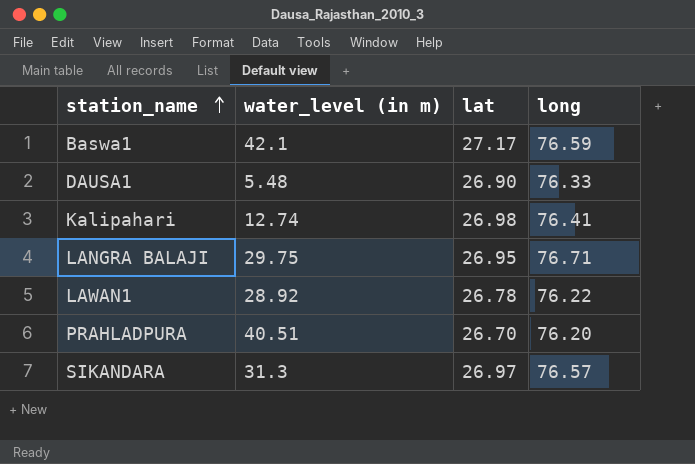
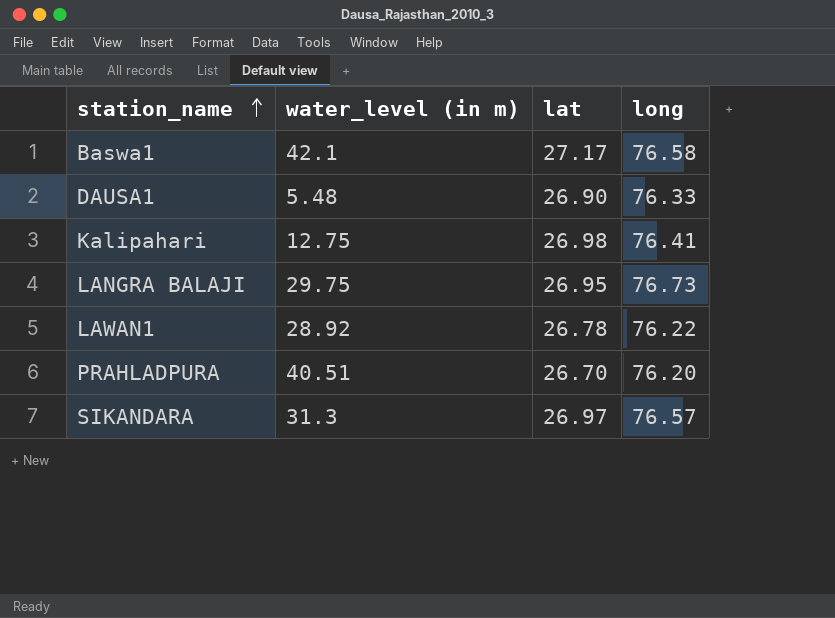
Baswa1 | long: 76.59 -> 76.58
Kalipahari | water_level (in m): 12.74 -> 12.75
LANGRA BALAJI | long: 76.71 -> 76.73

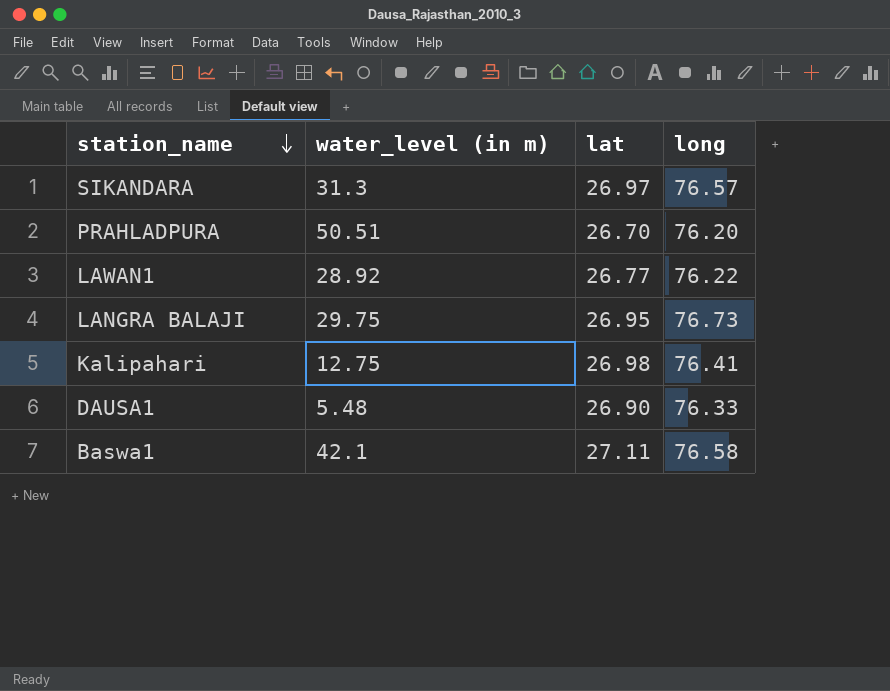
row order: station_name ascending -> station_name descending
PRAHLADPURA | water_level (in m): 40.51 -> 50.51
LAWAN1 | lat: 26.78 -> 26.77
Baswa1 | lat: 27.17 -> 27.11

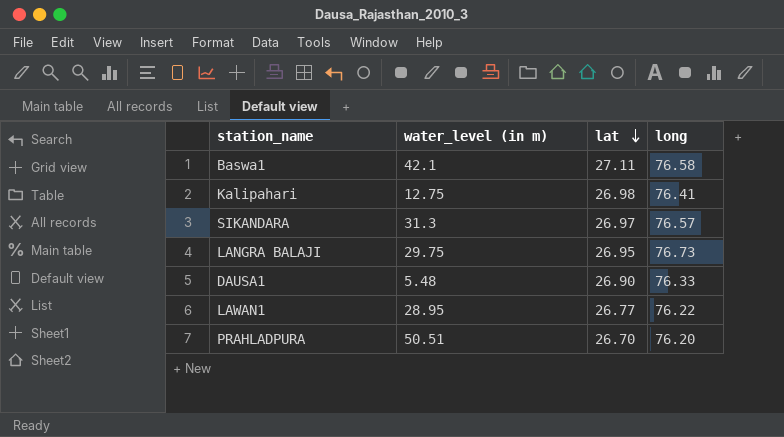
row order: station_name descending -> lat descending
LAWAN1 | water_level (in m): 28.92 -> 28.95

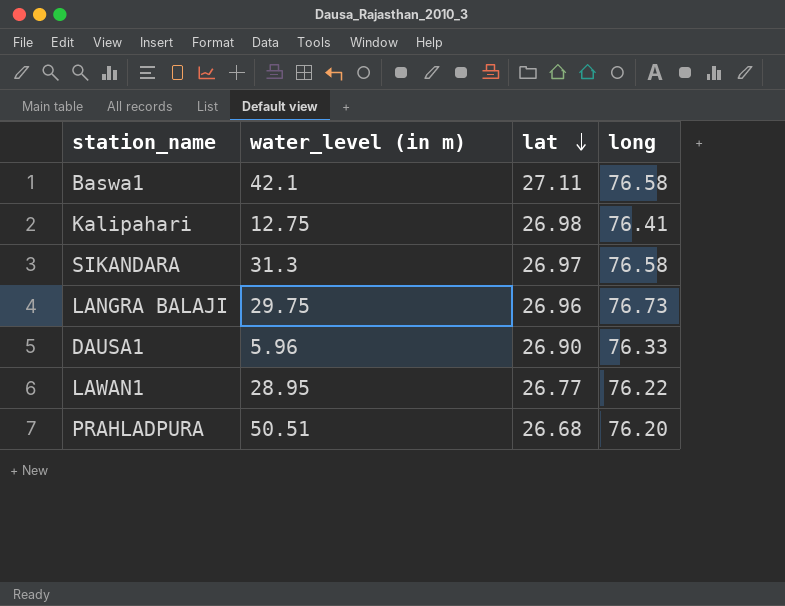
SIKANDARA | long: 76.57 -> 76.58
LANGRA BALAJI | lat: 26.95 -> 26.96
DAUSA1 | water_level (in m): 5.48 -> 5.96
PRAHLADPURA | lat: 26.70 -> 26.68

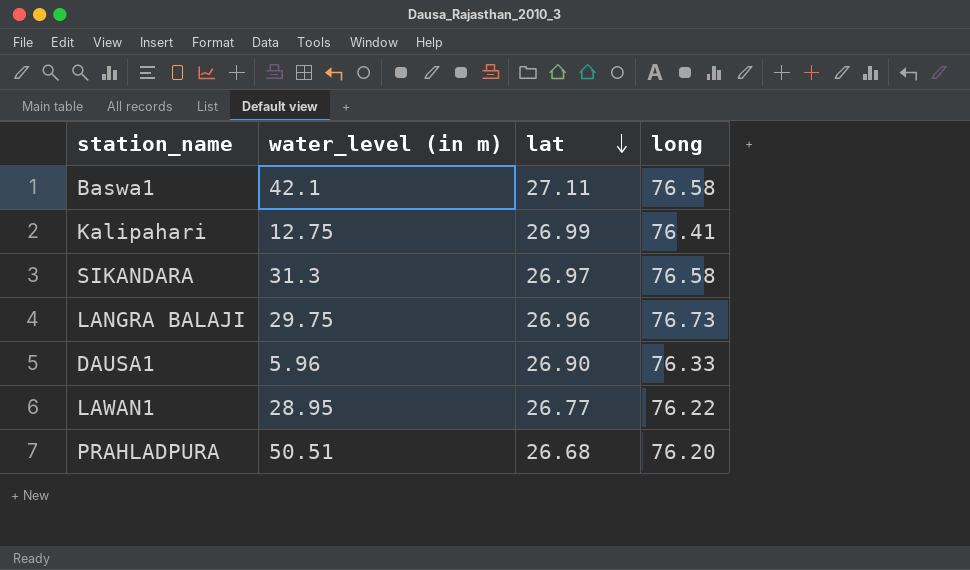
Kalipahari | lat: 26.98 -> 26.99

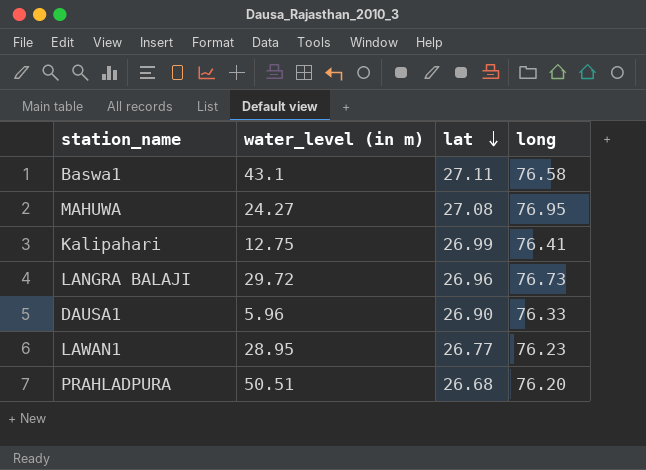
row SIKANDARA: 31.3 | 26.97 | 76.58 -> none
Baswa1 | water_level (in m): 42.1 -> 43.1
row MAHUWA: none -> 24.27 | 27.08 | 76.95
LANGRA BALAJI | water_level (in m): 29.75 -> 29.72
LAWAN1 | long: 76.22 -> 76.23

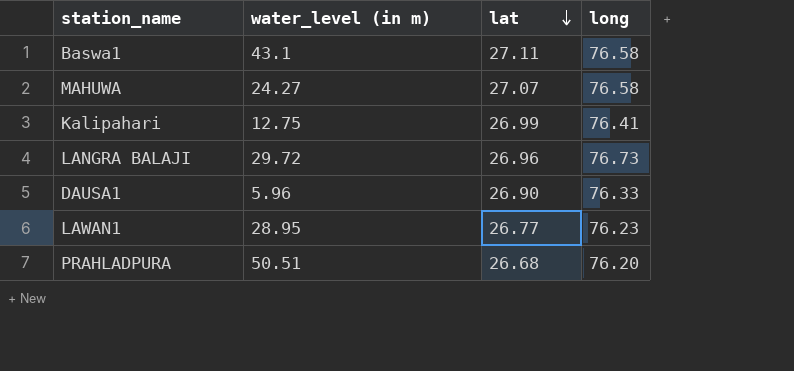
MAHUWA | lat: 27.08 -> 27.07
MAHUWA | long: 76.95 -> 76.58

